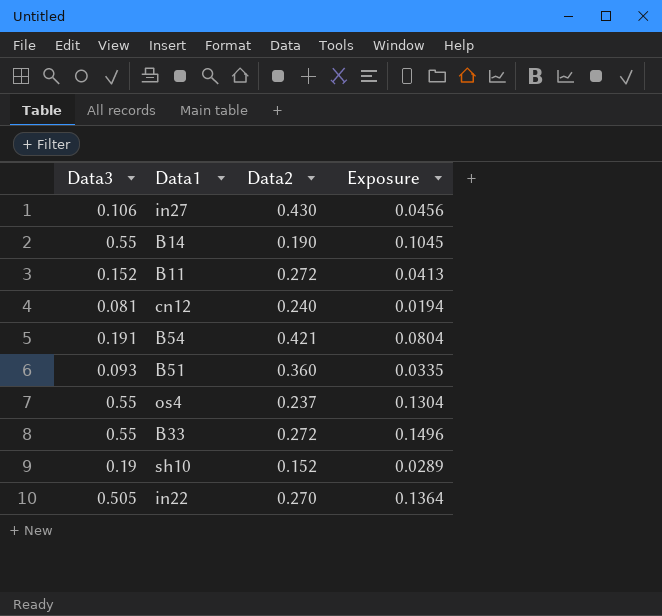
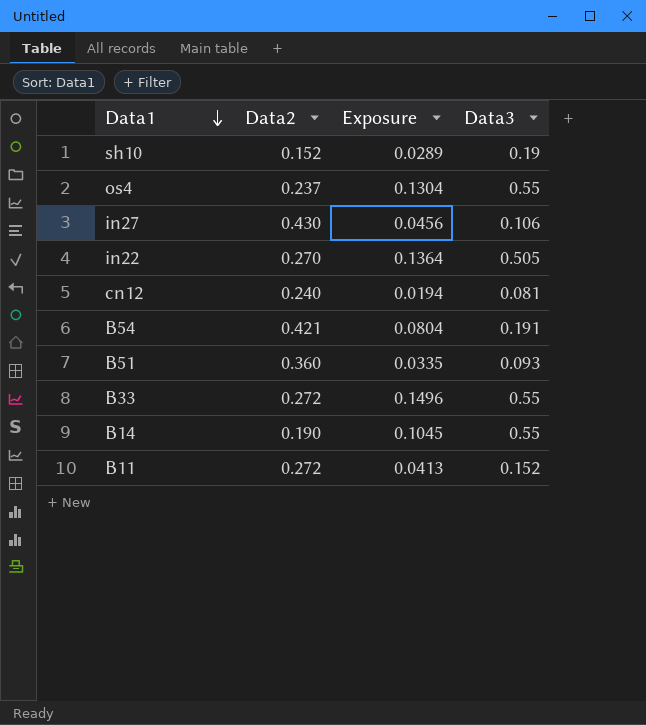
row order: none -> Data1 descending
column Data3 | position: 1 -> 4

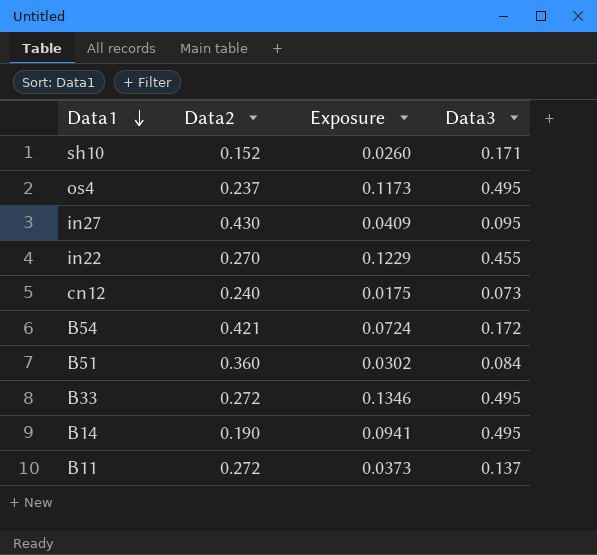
sh10 | Exposure: 0.0289 -> 0.0260
sh10 | Data3: 0.19 -> 0.171
os4 | Exposure: 0.1304 -> 0.1173
os4 | Data3: 0.55 -> 0.495
in27 | Exposure: 0.0456 -> 0.0409
in27 | Data3: 0.106 -> 0.095
in22 | Exposure: 0.1364 -> 0.1229
in22 | Data3: 0.505 -> 0.455
cn12 | Exposure: 0.0194 -> 0.0175
cn12 | Data3: 0.081 -> 0.073
B54 | Exposure: 0.0804 -> 0.0724
B54 | Data3: 0.191 -> 0.172
B51 | Exposure: 0.0335 -> 0.0302
B51 | Data3: 0.093 -> 0.084
B33 | Exposure: 0.1496 -> 0.1346
B33 | Data3: 0.55 -> 0.495
B14 | Exposure: 0.1045 -> 0.0941
B14 | Data3: 0.55 -> 0.495
B11 | Exposure: 0.0413 -> 0.0373
B11 | Data3: 0.152 -> 0.137

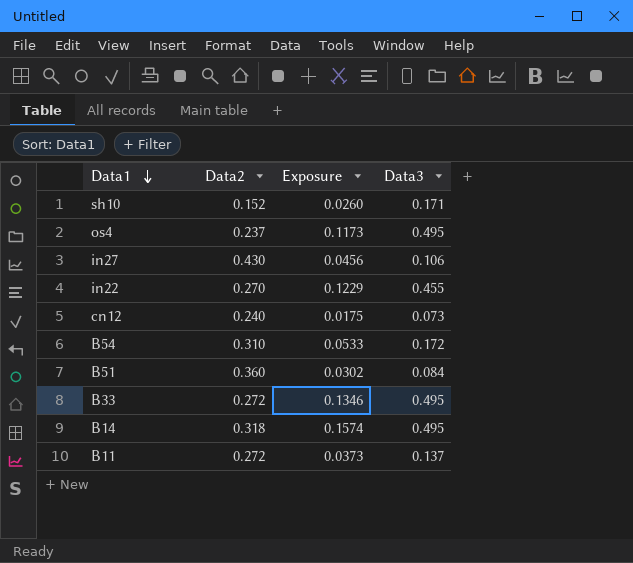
in27 | Exposure: 0.0409 -> 0.0456
in27 | Data3: 0.095 -> 0.106
B54 | Data2: 0.421 -> 0.310
B54 | Exposure: 0.0724 -> 0.0533
B14 | Data2: 0.190 -> 0.318
B14 | Exposure: 0.0941 -> 0.1574

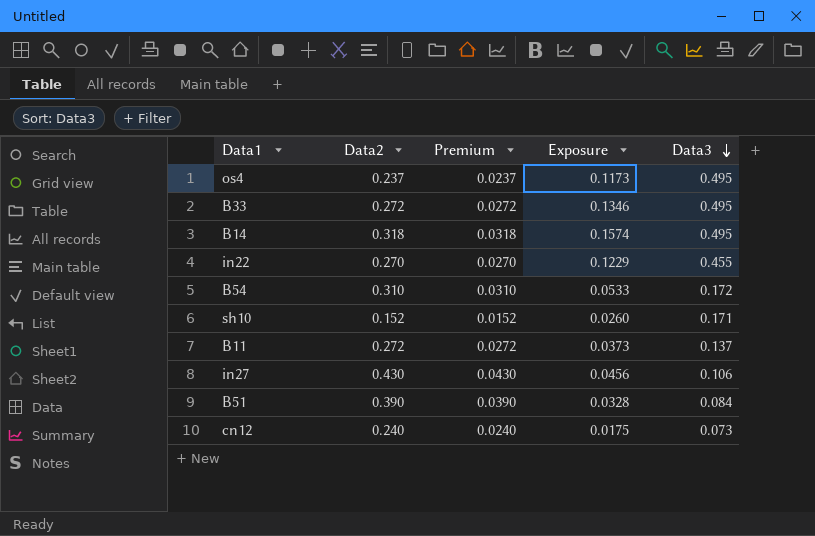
row order: Data1 descending -> Data3 descending
column Premium | formula: none -> [Data2] * 0.1
B51 | Data2: 0.360 -> 0.390
B51 | Exposure: 0.0302 -> 0.0328

